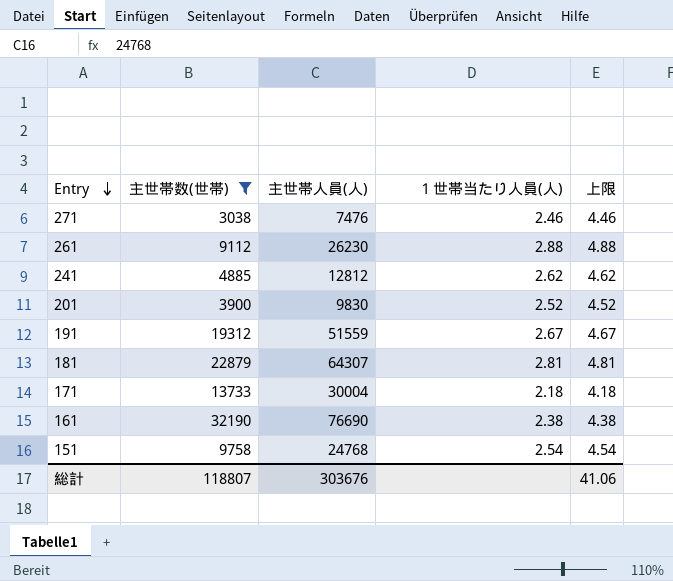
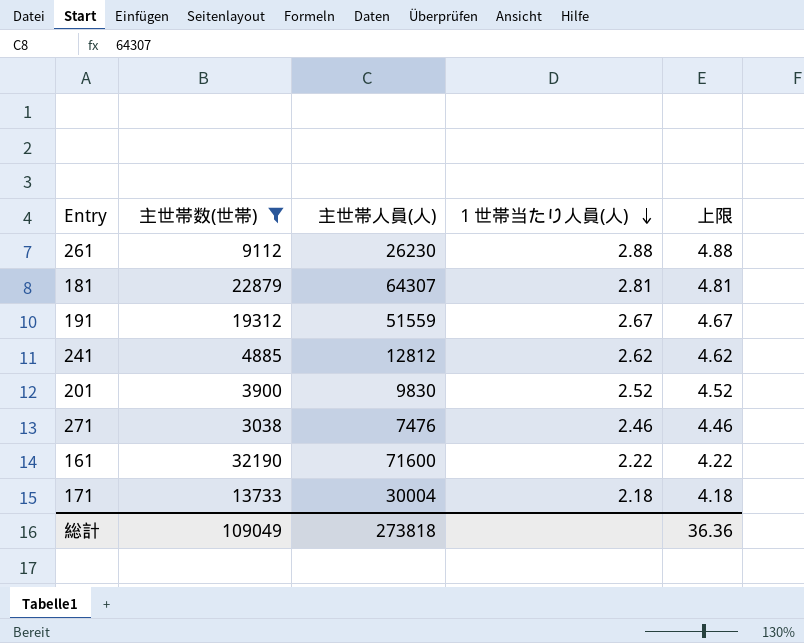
row order: Entry descending -> １世帯当たり人員(人) descending
row 151: 9758 | 24768 | 2.54 | 4.54 -> none
161 | 主世帯人員(人): 76690 -> 71600
161 | １世帯当たり人員(人): 2.38 -> 2.22
161 | 上限: 4.38 -> 4.22
総計 | 主世帯数(世帯): 118807 -> 109049
総計 | 主世帯人員(人): 303676 -> 273818
総計 | 上限: 41.06 -> 36.36

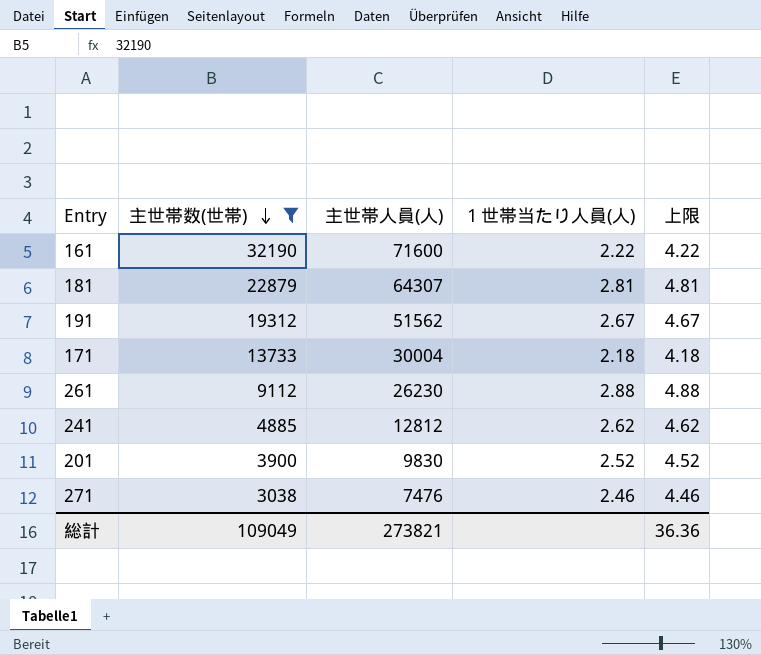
row order: １世帯当たり人員(人) descending -> 主世帯数(世帯) descending
191 | 主世帯人員(人): 51559 -> 51562
総計 | 主世帯人員(人): 273818 -> 273821

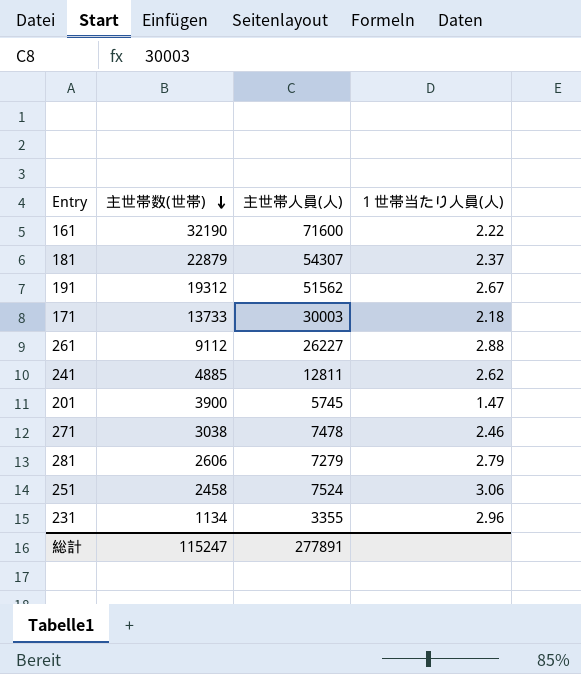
filter: 主世帯数(世帯) >= 3038 -> none
column 上限 | formula: [１世帯当たり人員(人)] + 2 -> none
181 | 主世帯人員(人): 64307 -> 54307
181 | １世帯当たり人員(人): 2.81 -> 2.37
171 | 主世帯人員(人): 30004 -> 30003
261 | 主世帯人員(人): 26230 -> 26227
241 | 主世帯人員(人): 12812 -> 12811
201 | 主世帯人員(人): 9830 -> 5745
201 | １世帯当たり人員(人): 2.52 -> 1.47
271 | 主世帯人員(人): 7476 -> 7478
総計 | 主世帯数(世帯): 109049 -> 115247
総計 | 主世帯人員(人): 273821 -> 277891

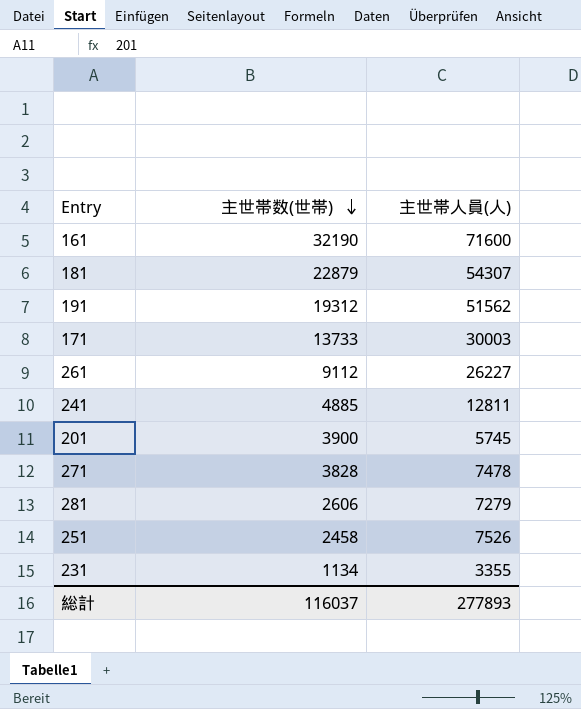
column １世帯当たり人員(人) | formula: [主世帯人員(人)] / [主世帯数(世帯)] -> none
271 | 主世帯数(世帯): 3038 -> 3828
251 | 主世帯人員(人): 7524 -> 7526
総計 | 主世帯数(世帯): 115247 -> 116037
総計 | 主世帯人員(人): 277891 -> 277893

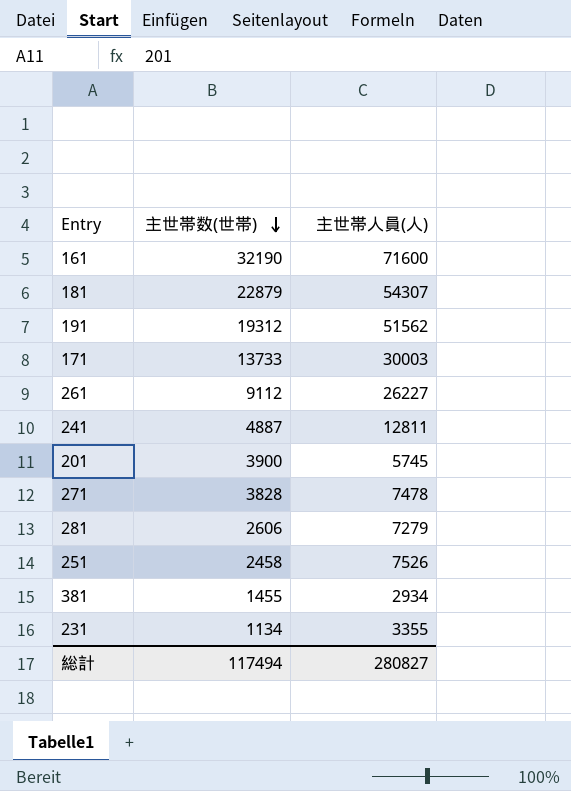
241 | 主世帯数(世帯): 4885 -> 4887
row 381: none -> 1455 | 2934
総計 | 主世帯数(世帯): 116037 -> 117494
総計 | 主世帯人員(人): 277893 -> 280827

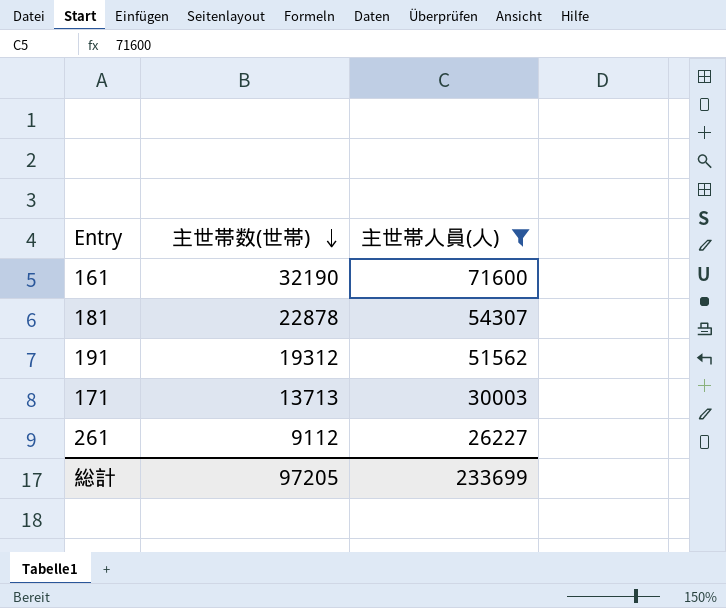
filter: none -> 主世帯人員(人) >= 26227
181 | 主世帯数(世帯): 22879 -> 22878
171 | 主世帯数(世帯): 13733 -> 13713
総計 | 主世帯数(世帯): 117494 -> 97205
総計 | 主世帯人員(人): 280827 -> 233699

